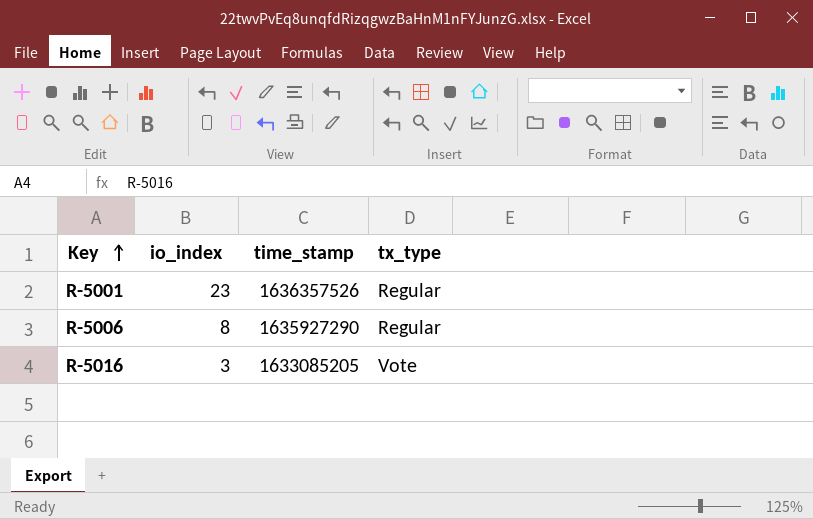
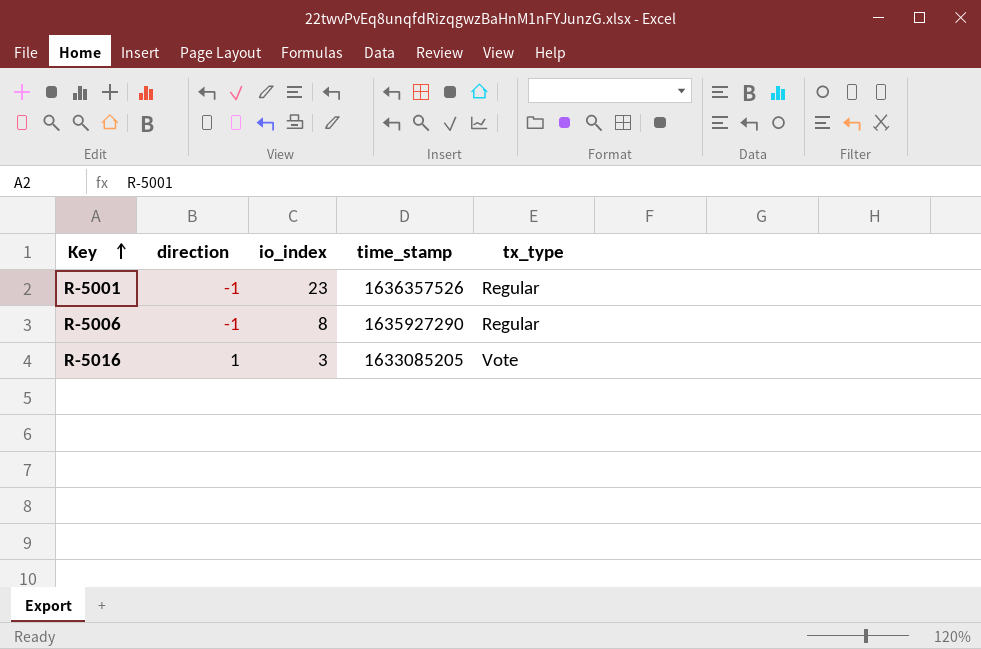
column direction | position: none -> 2

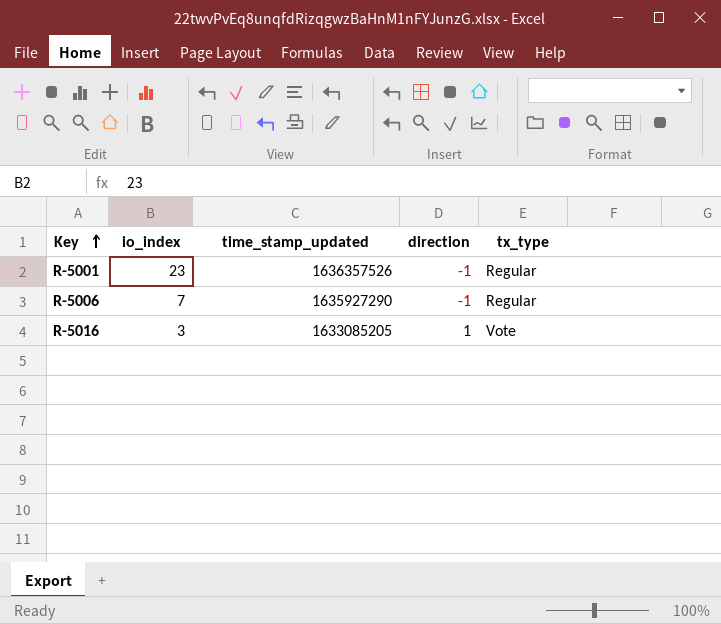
column name: time_stamp -> time_stamp_updated
column direction | position: 2 -> 4
R-5006 | io_index: 8 -> 7

